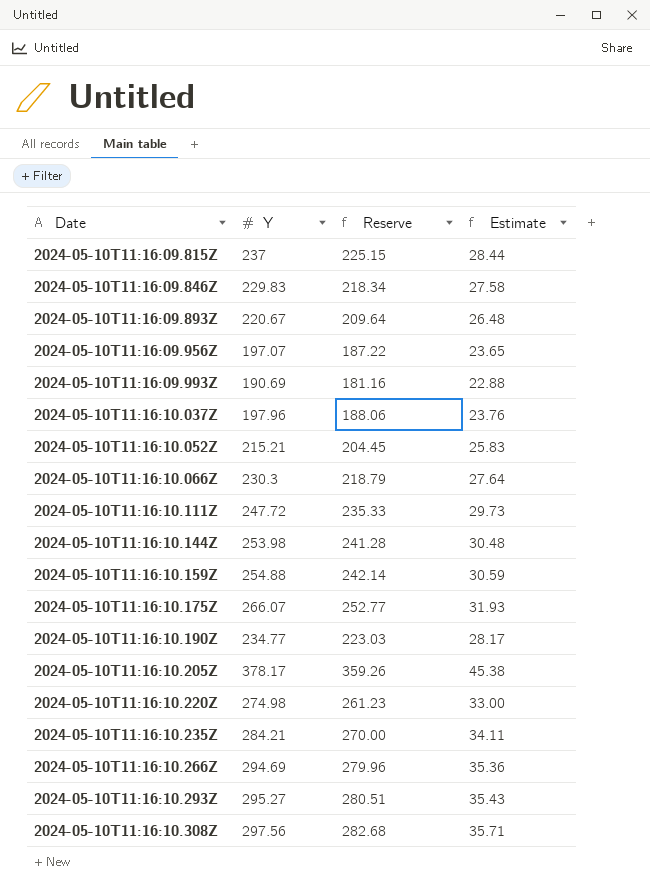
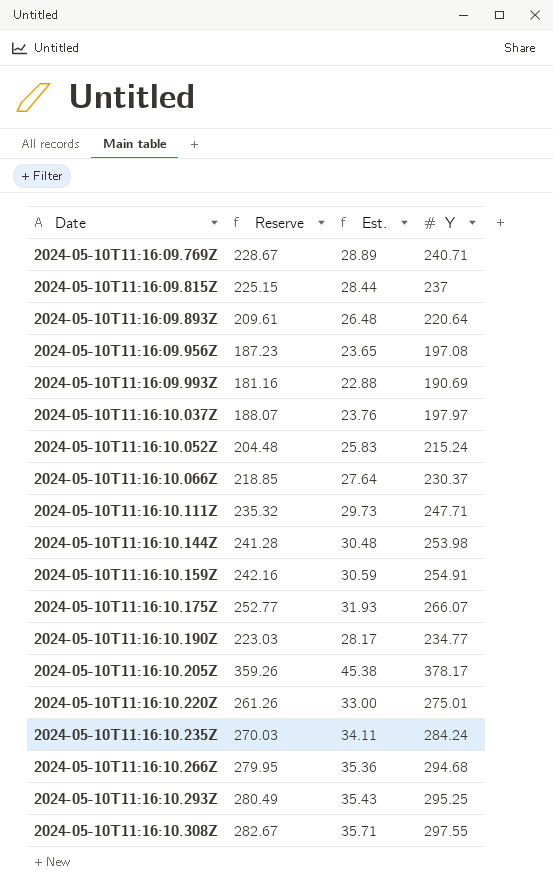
column name: Estimate -> Est.
column Y | position: 2 -> 4
row 2024-05-10T11:16:09.846Z: 229.83 | 218.34 | 27.58 -> none
row 2024-05-10T11:16:09.769Z: none -> 228.67 | 28.89 | 240.71
2024-05-10T11:16:09.893Z | Reserve: 209.64 -> 209.61
2024-05-10T11:16:09.893Z | Y: 220.67 -> 220.64
2024-05-10T11:16:09.956Z | Reserve: 187.22 -> 187.23
2024-05-10T11:16:09.956Z | Y: 197.07 -> 197.08
2024-05-10T11:16:10.037Z | Reserve: 188.06 -> 188.07
2024-05-10T11:16:10.037Z | Y: 197.96 -> 197.97
2024-05-10T11:16:10.052Z | Reserve: 204.45 -> 204.48
2024-05-10T11:16:10.052Z | Y: 215.21 -> 215.24
2024-05-10T11:16:10.066Z | Reserve: 218.79 -> 218.85
2024-05-10T11:16:10.066Z | Y: 230.3 -> 230.37
2024-05-10T11:16:10.111Z | Reserve: 235.33 -> 235.32
2024-05-10T11:16:10.111Z | Y: 247.72 -> 247.71
2024-05-10T11:16:10.159Z | Reserve: 242.14 -> 242.16
2024-05-10T11:16:10.159Z | Y: 254.88 -> 254.91
2024-05-10T11:16:10.220Z | Reserve: 261.23 -> 261.26
2024-05-10T11:16:10.220Z | Y: 274.98 -> 275.01
2024-05-10T11:16:10.235Z | Reserve: 270.00 -> 270.03
2024-05-10T11:16:10.235Z | Y: 284.21 -> 284.24
2024-05-10T11:16:10.266Z | Reserve: 279.96 -> 279.95
2024-05-10T11:16:10.266Z | Y: 294.69 -> 294.68
2024-05-10T11:16:10.293Z | Reserve: 280.51 -> 280.49
2024-05-10T11:16:10.293Z | Y: 295.27 -> 295.25
2024-05-10T11:16:10.308Z | Reserve: 282.68 -> 282.67
2024-05-10T11:16:10.308Z | Y: 297.56 -> 297.55

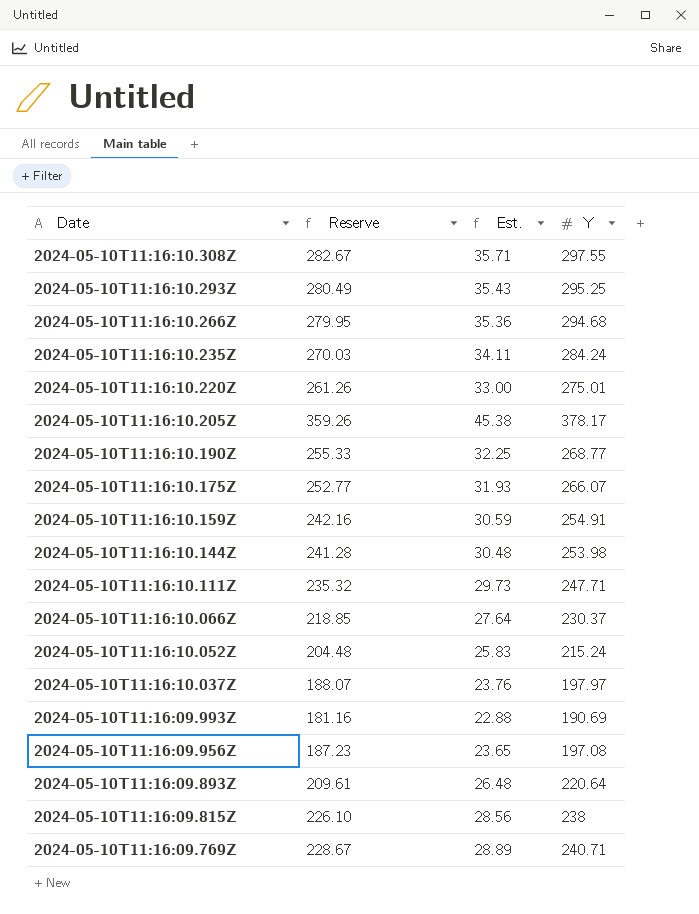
row order: Date ascending -> Date descending
2024-05-10T11:16:10.190Z | Reserve: 223.03 -> 255.33
2024-05-10T11:16:10.190Z | Est.: 28.17 -> 32.25
2024-05-10T11:16:10.190Z | Y: 234.77 -> 268.77
2024-05-10T11:16:09.815Z | Reserve: 225.15 -> 226.10
2024-05-10T11:16:09.815Z | Est.: 28.44 -> 28.56
2024-05-10T11:16:09.815Z | Y: 237 -> 238

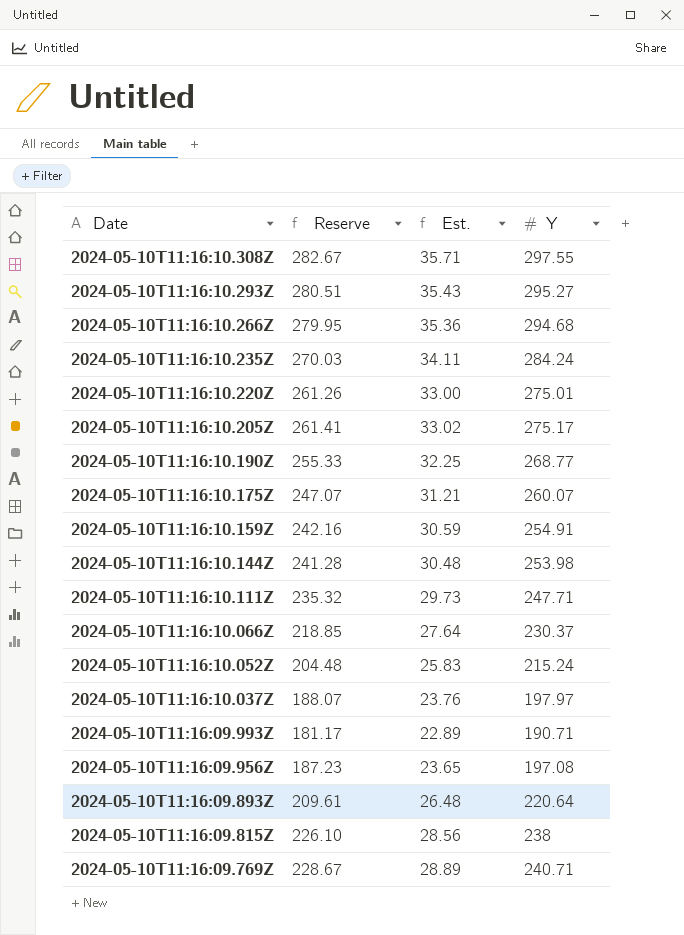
2024-05-10T11:16:10.293Z | Reserve: 280.49 -> 280.51
2024-05-10T11:16:10.293Z | Y: 295.25 -> 295.27
2024-05-10T11:16:10.205Z | Reserve: 359.26 -> 261.41
2024-05-10T11:16:10.205Z | Est.: 45.38 -> 33.02
2024-05-10T11:16:10.205Z | Y: 378.17 -> 275.17
2024-05-10T11:16:10.175Z | Reserve: 252.77 -> 247.07
2024-05-10T11:16:10.175Z | Est.: 31.93 -> 31.21
2024-05-10T11:16:10.175Z | Y: 266.07 -> 260.07
2024-05-10T11:16:09.993Z | Reserve: 181.16 -> 181.17
2024-05-10T11:16:09.993Z | Est.: 22.88 -> 22.89
2024-05-10T11:16:09.993Z | Y: 190.69 -> 190.71

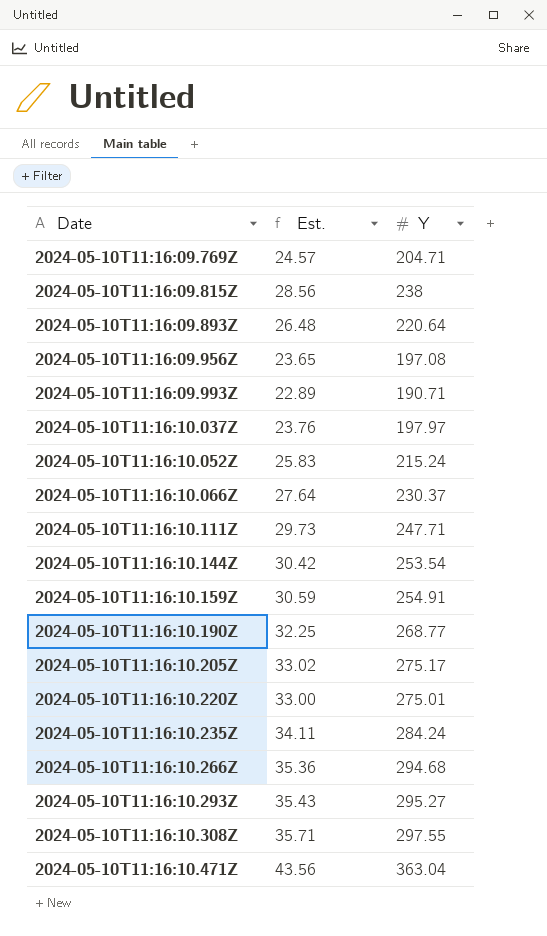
row order: Date descending -> Date ascending
column Reserve | formula: [Y] * 0.95 -> none
row 2024-05-10T11:16:10.175Z: 247.07 | 31.21 | 260.07 -> none
2024-05-10T11:16:09.769Z | Est.: 28.89 -> 24.57
2024-05-10T11:16:09.769Z | Y: 240.71 -> 204.71
2024-05-10T11:16:10.144Z | Est.: 30.48 -> 30.42
2024-05-10T11:16:10.144Z | Y: 253.98 -> 253.54
row 2024-05-10T11:16:10.471Z: none -> 43.56 | 363.04

